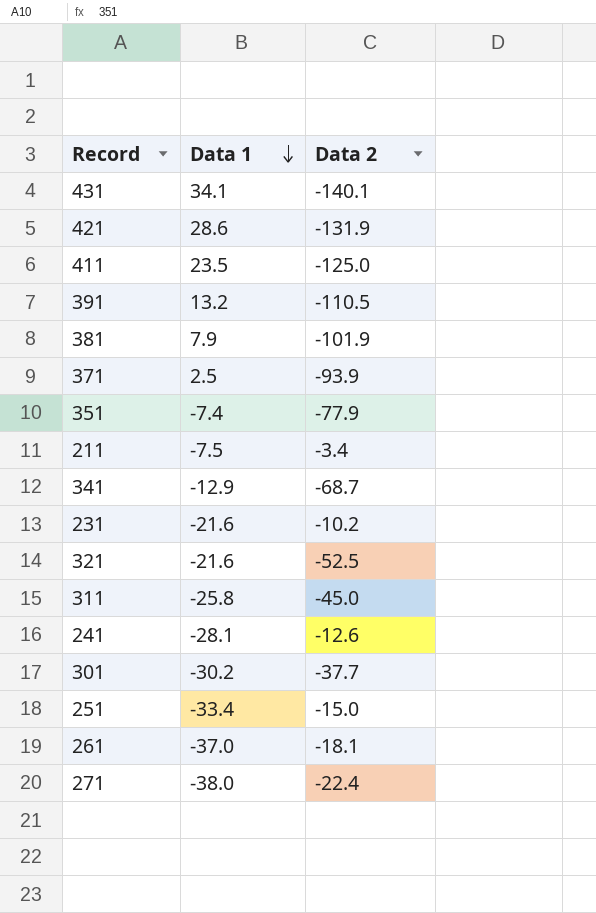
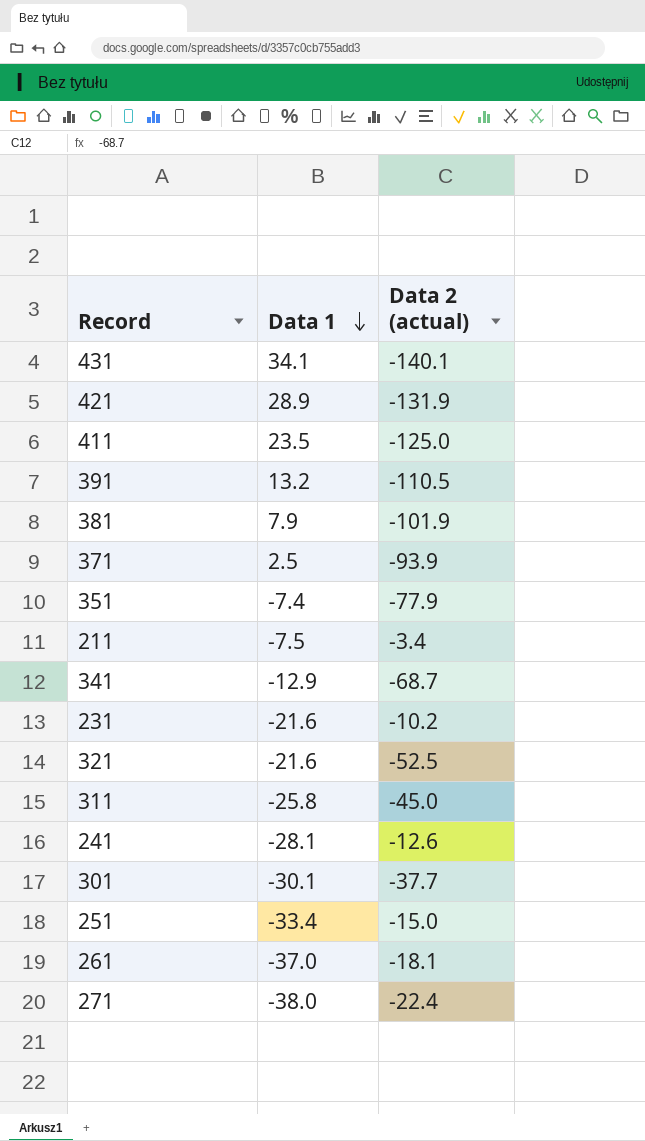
column name: Data 2 -> Data 2 (actual)
421 | Data 1: 28.6 -> 28.9
301 | Data 1: -30.2 -> -30.1

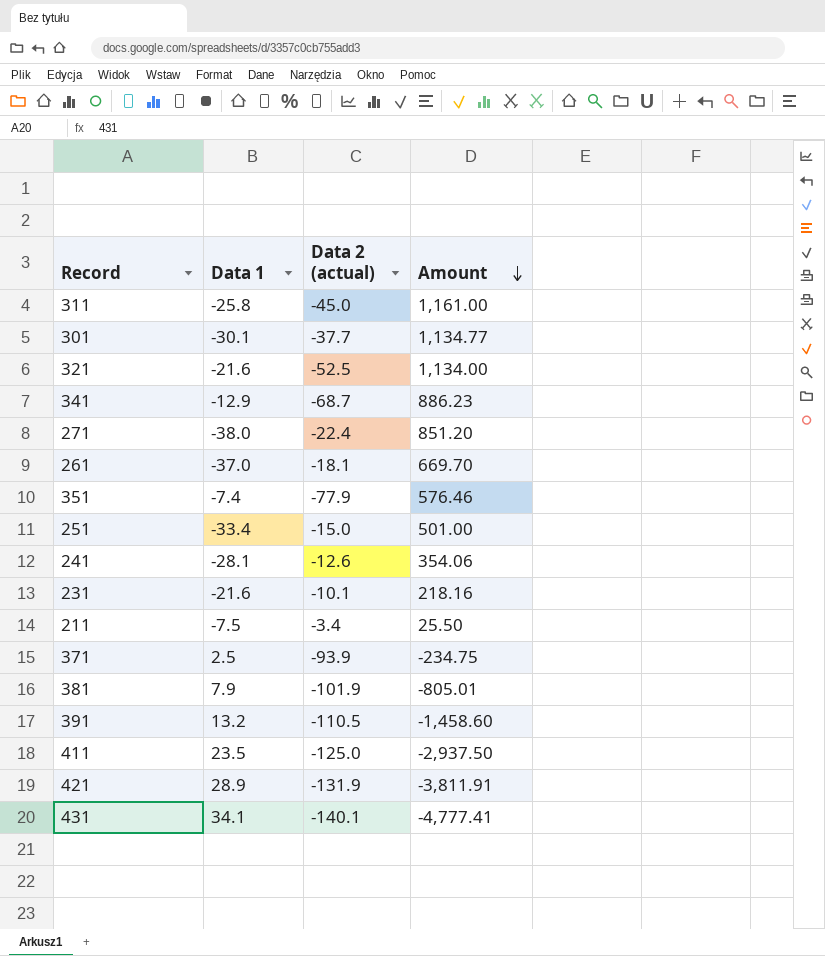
row order: Data 1 descending -> Amount descending
column Amount | formula: none -> [Data 1] * [Data 2 (actual)]
231 | Data 2 (actual): -10.2 -> -10.1

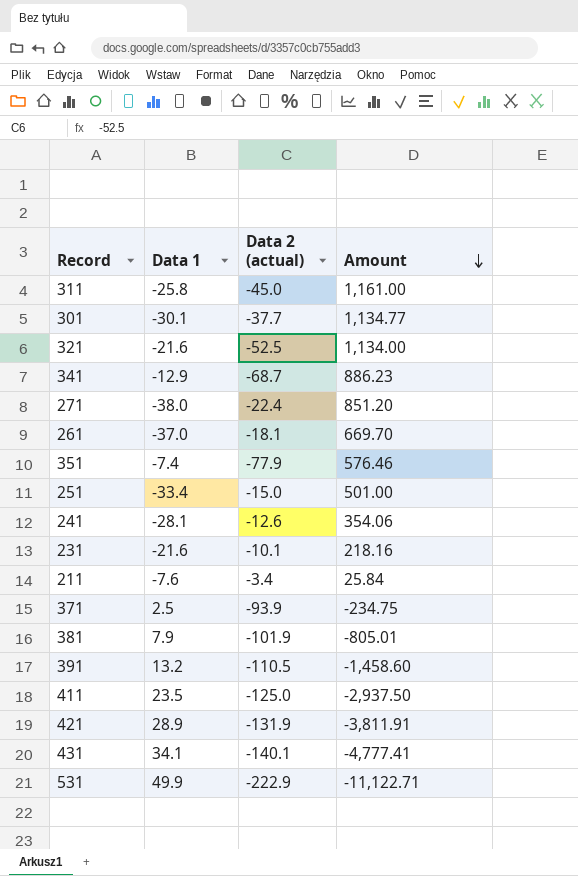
211 | Data 1: -7.5 -> -7.6
211 | Amount: 25.50 -> 25.84
row 531: none -> 49.9 | -222.9 | -11,122.71

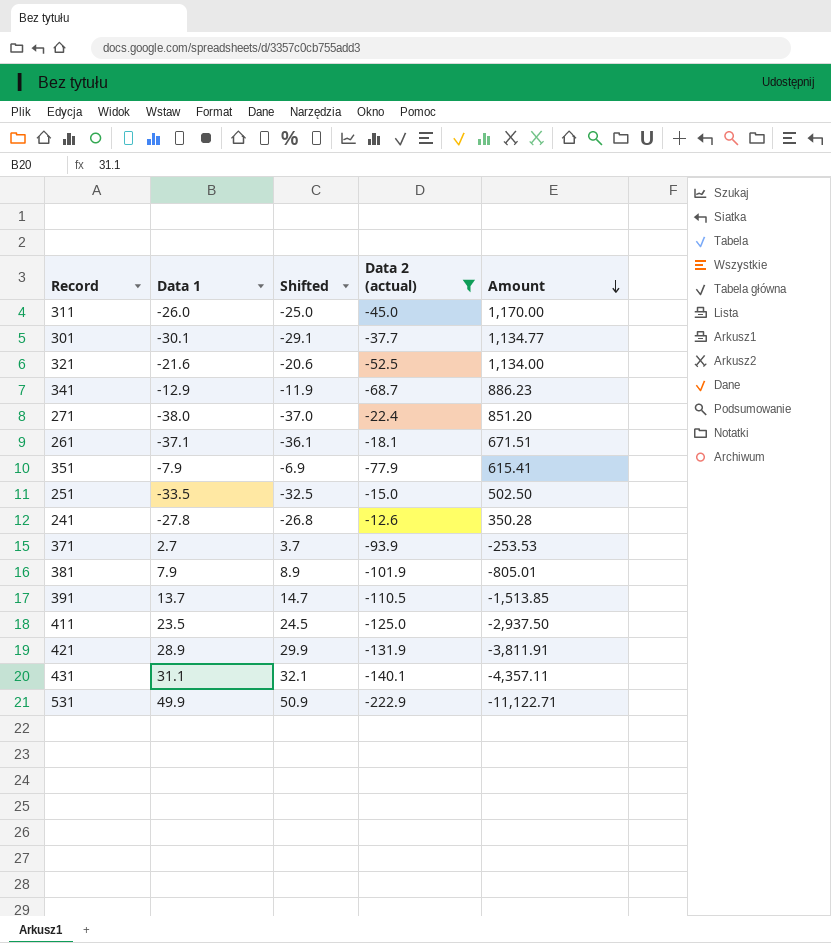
filter: none -> Data 2 (actual) <= -12.6
column Shifted | formula: none -> [Data 1] + 1
311 | Data 1: -25.8 -> -26.0
311 | Amount: 1,161.00 -> 1,170.00
261 | Data 1: -37.0 -> -37.1
261 | Amount: 669.70 -> 671.51
351 | Data 1: -7.4 -> -7.9
351 | Amount: 576.46 -> 615.41
251 | Data 1: -33.4 -> -33.5
251 | Amount: 501.00 -> 502.50
241 | Data 1: -28.1 -> -27.8
241 | Amount: 354.06 -> 350.28
371 | Data 1: 2.5 -> 2.7
371 | Amount: -234.75 -> -253.53
391 | Data 1: 13.2 -> 13.7
391 | Amount: -1,458.60 -> -1,513.85
431 | Data 1: 34.1 -> 31.1
431 | Amount: -4,777.41 -> -4,357.11

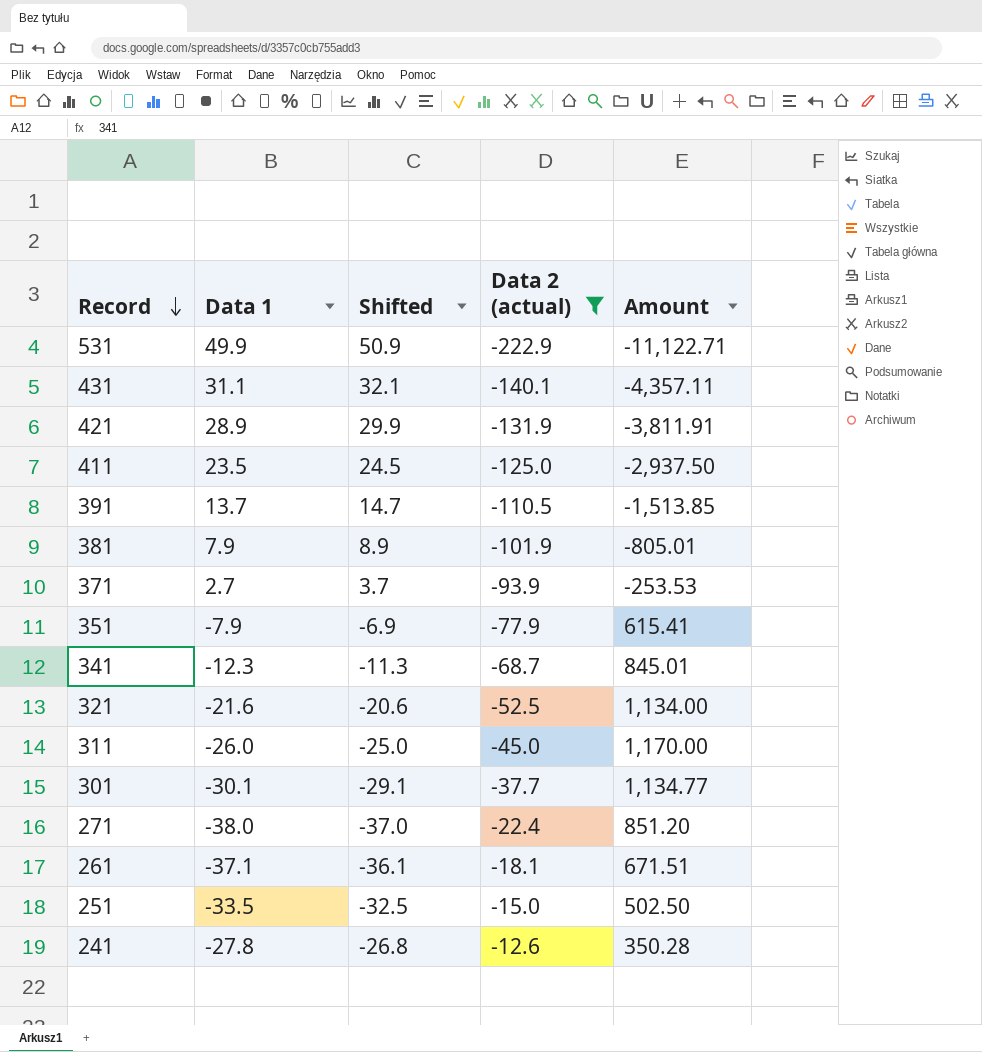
row order: Amount descending -> Record descending
341 | Data 1: -12.9 -> -12.3
341 | Shifted: -11.9 -> -11.3
341 | Amount: 886.23 -> 845.01

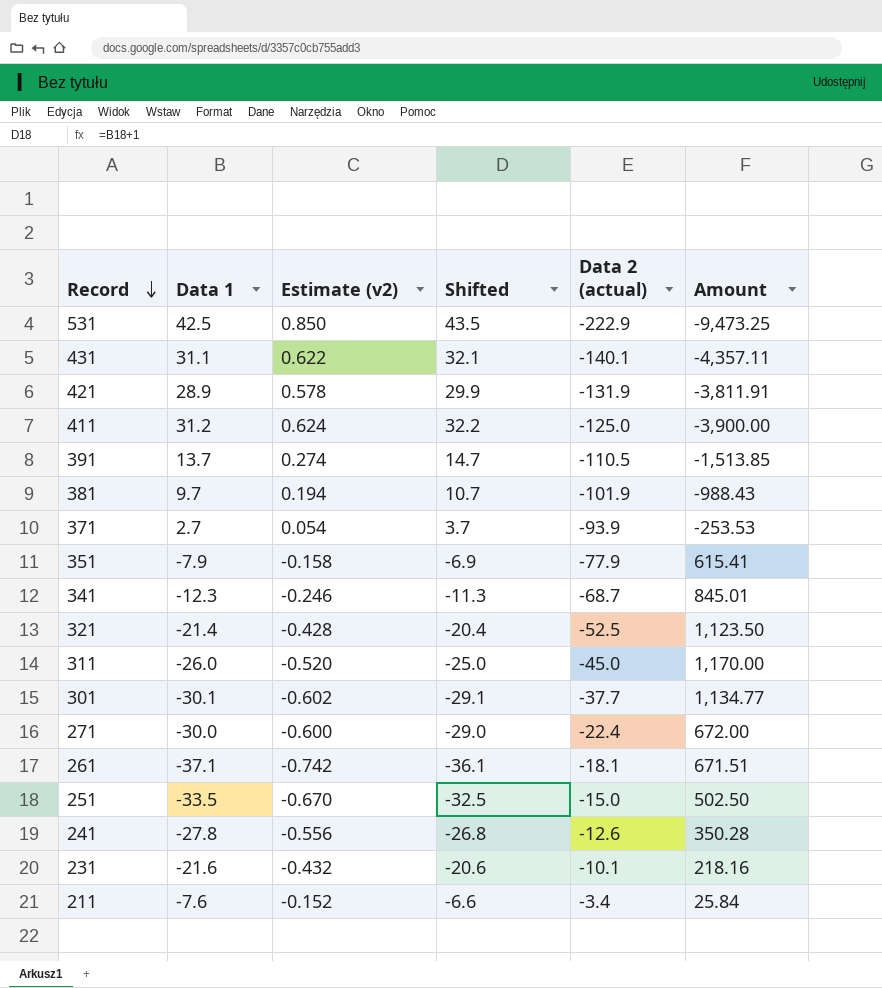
filter: Data 2 (actual) <= -12.6 -> none
column Estimate (v2) | formula: none -> [Data 1] * 0.02
531 | Data 1: 49.9 -> 42.5
531 | Shifted: 50.9 -> 43.5
531 | Amount: -11,122.71 -> -9,473.25
411 | Data 1: 23.5 -> 31.2
411 | Shifted: 24.5 -> 32.2
411 | Amount: -2,937.50 -> -3,900.00
381 | Data 1: 7.9 -> 9.7
381 | Shifted: 8.9 -> 10.7
381 | Amount: -805.01 -> -988.43
321 | Data 1: -21.6 -> -21.4
321 | Shifted: -20.6 -> -20.4
321 | Amount: 1,134.00 -> 1,123.50
271 | Data 1: -38.0 -> -30.0
271 | Shifted: -37.0 -> -29.0
271 | Amount: 851.20 -> 672.00

